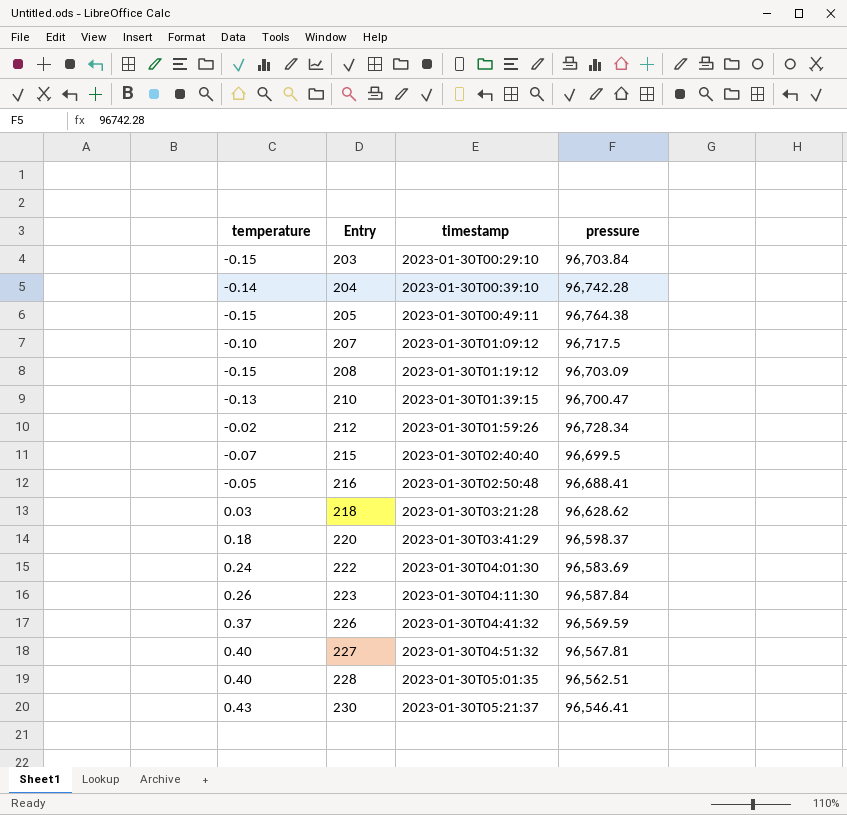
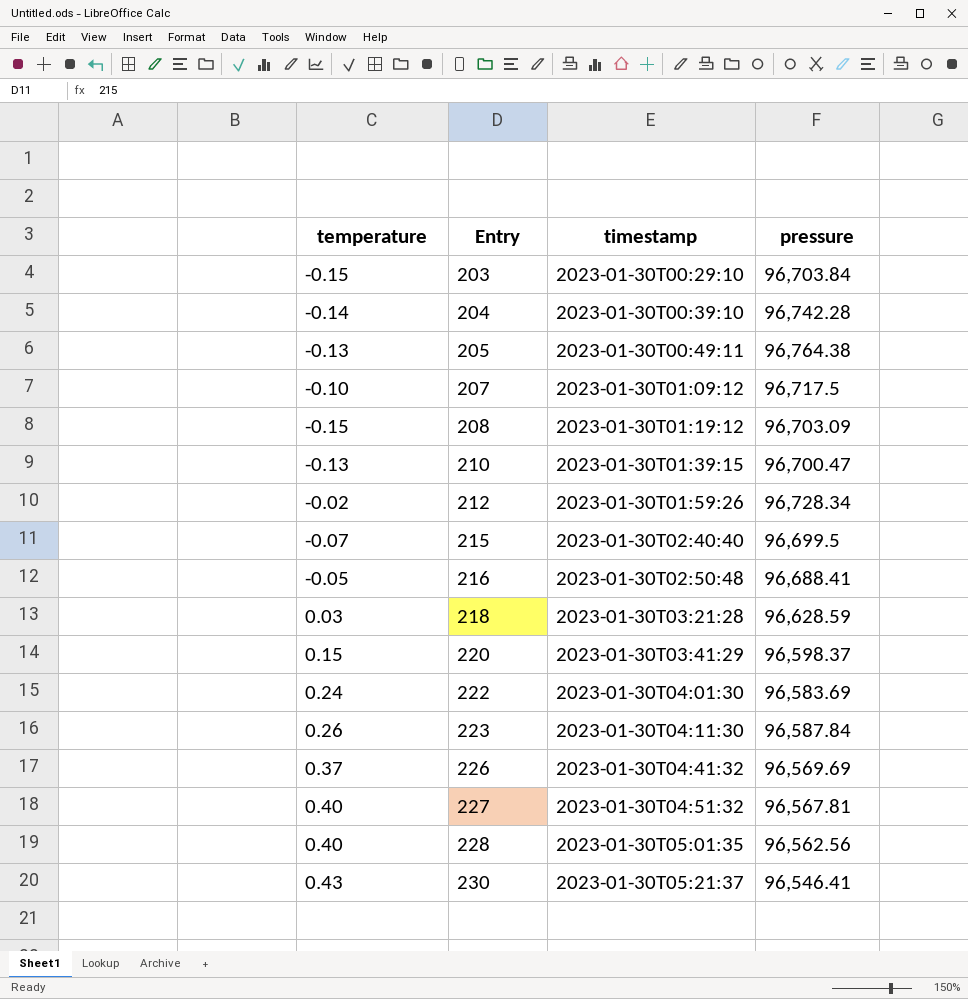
205 | temperature: -0.15 -> -0.13
218 | pressure: 96,628.62 -> 96,628.59
220 | temperature: 0.18 -> 0.15
226 | pressure: 96,569.59 -> 96,569.69
228 | pressure: 96,562.51 -> 96,562.56

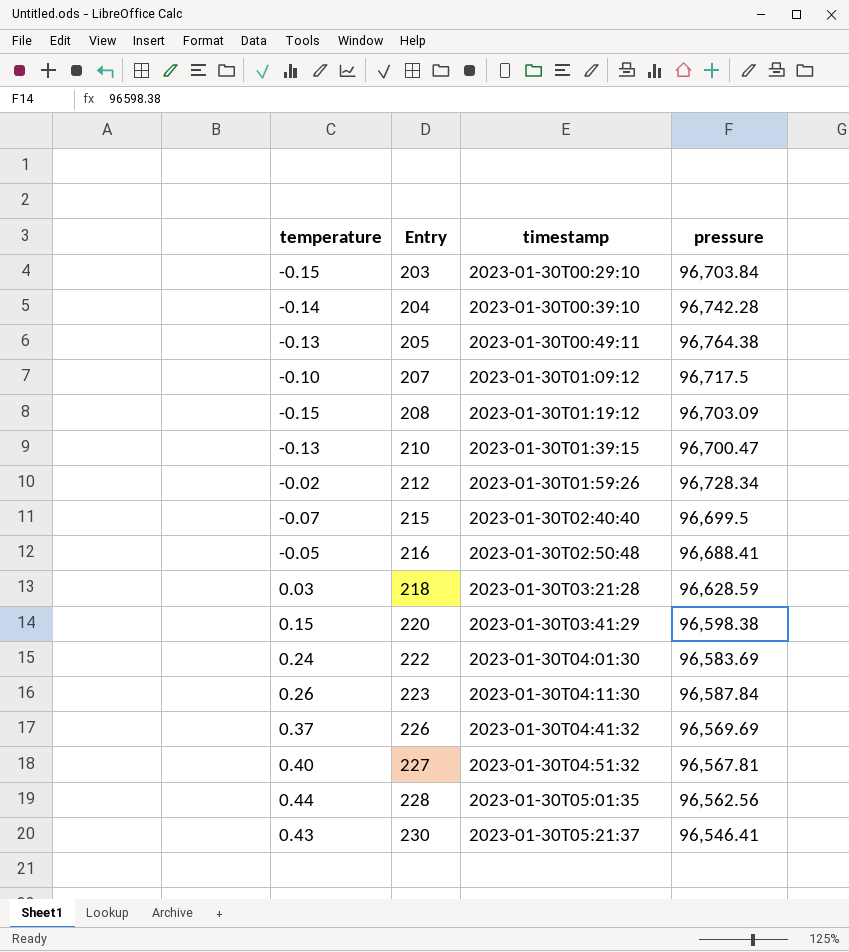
220 | pressure: 96,598.37 -> 96,598.38
228 | temperature: 0.40 -> 0.44

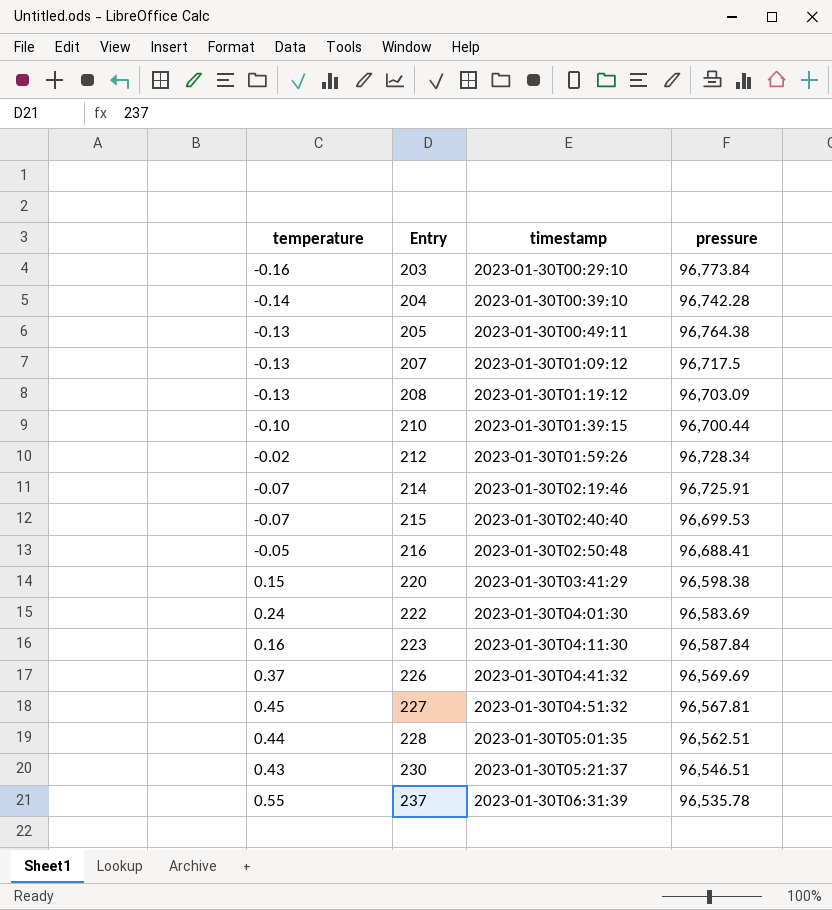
row 218: 0.03 | 2023-01-30T03:21:28 | 96,628.59 -> none
203 | temperature: -0.15 -> -0.16
203 | pressure: 96,703.84 -> 96,773.84
207 | temperature: -0.10 -> -0.13
208 | temperature: -0.15 -> -0.13
210 | temperature: -0.13 -> -0.10
210 | pressure: 96,700.47 -> 96,700.44
row 214: none -> -0.07 | 2023-01-30T02:19:46 | 96,725.91
215 | pressure: 96,699.5 -> 96,699.53
223 | temperature: 0.26 -> 0.16
227 | temperature: 0.40 -> 0.45
228 | pressure: 96,562.56 -> 96,562.51
230 | pressure: 96,546.41 -> 96,546.51
row 237: none -> 0.55 | 2023-01-30T06:31:39 | 96,535.78

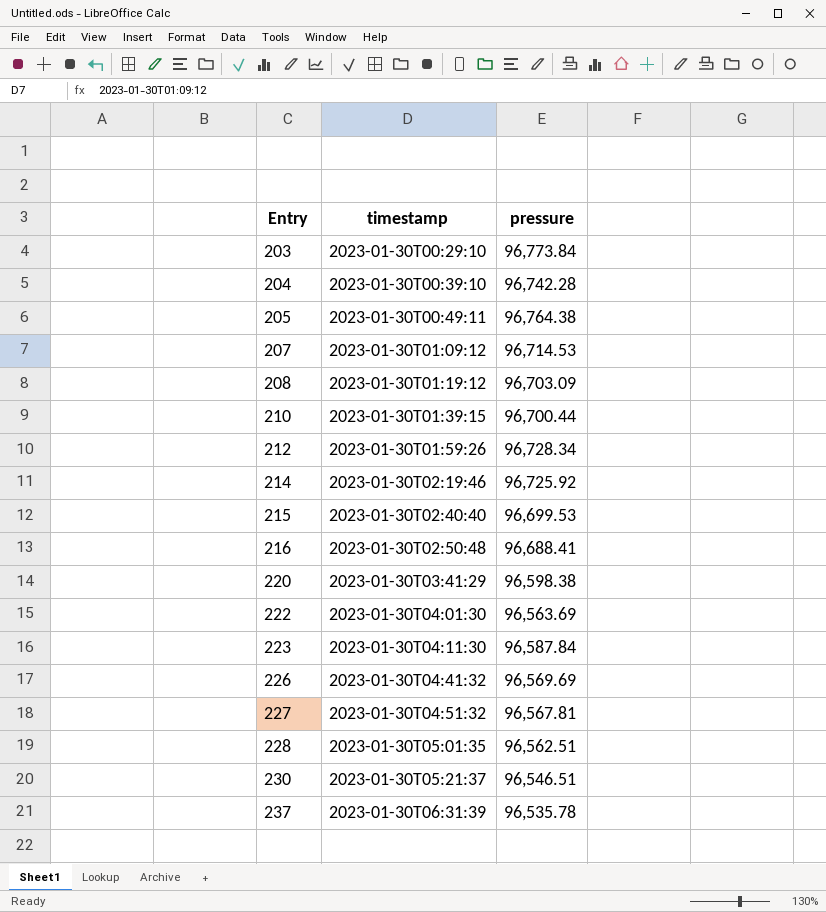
column temperature | position: 1 -> none
207 | pressure: 96,717.5 -> 96,714.53
214 | pressure: 96,725.91 -> 96,725.92
222 | pressure: 96,583.69 -> 96,563.69

